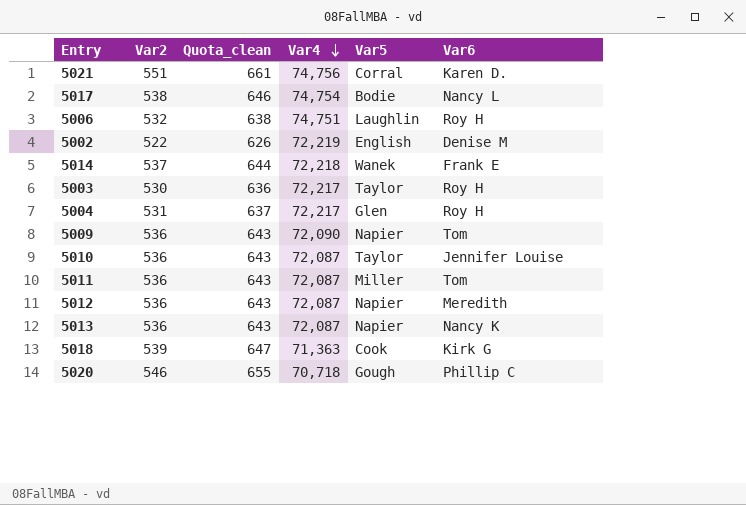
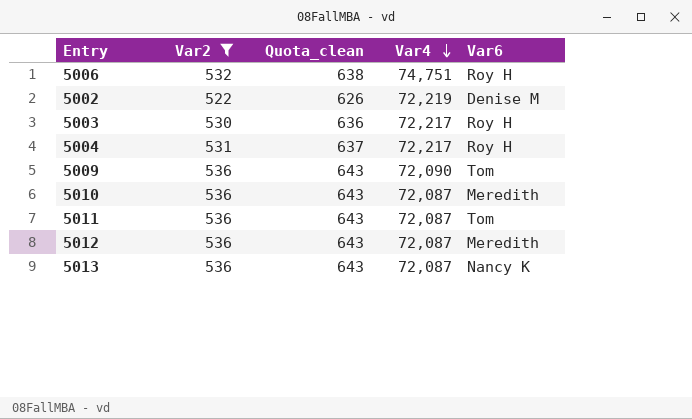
filter: none -> Var2 <= 536
column Var5 | position: 5 -> none
5010 | Var6: Jennifer Louise -> Meredith

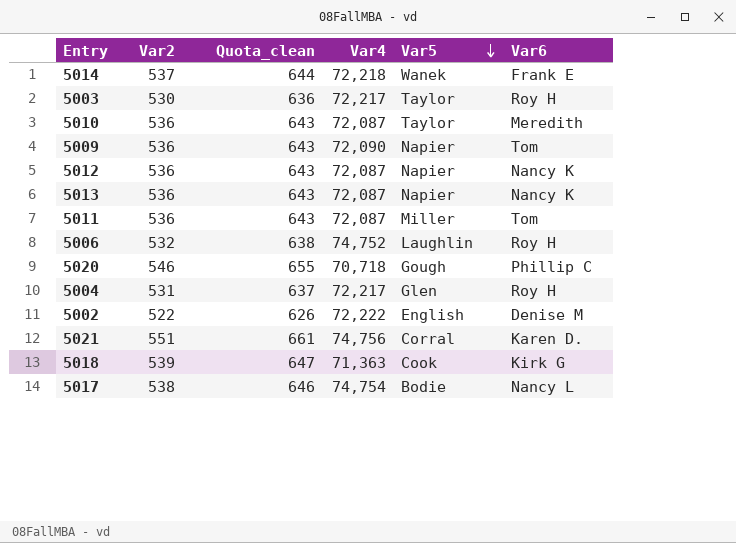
filter: Var2 <= 536 -> none
row order: Var4 descending -> Var5 descending
column Var5 | position: none -> 5
5012 | Var6: Meredith -> Nancy K
5006 | Var4: 74,751 -> 74,752
5002 | Var4: 72,219 -> 72,222

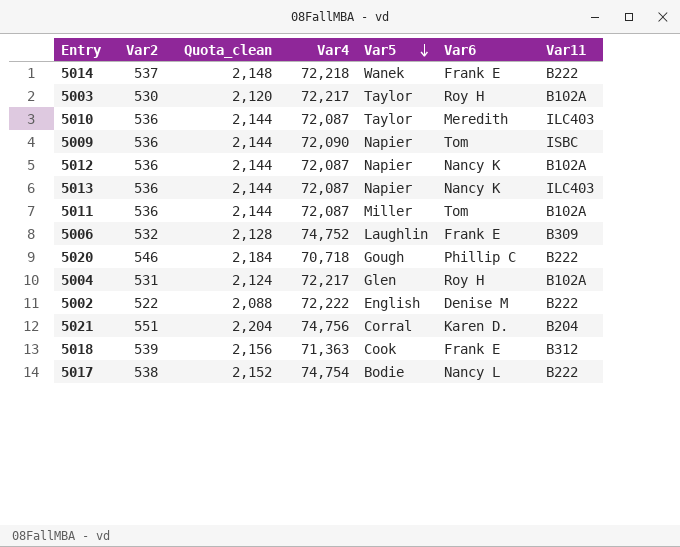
column Quota_clean | formula: [Var2] * 1.2 -> [Var2] * 4
column Var11 | position: none -> 7
5006 | Var6: Roy H -> Frank E
5018 | Var6: Kirk G -> Frank E

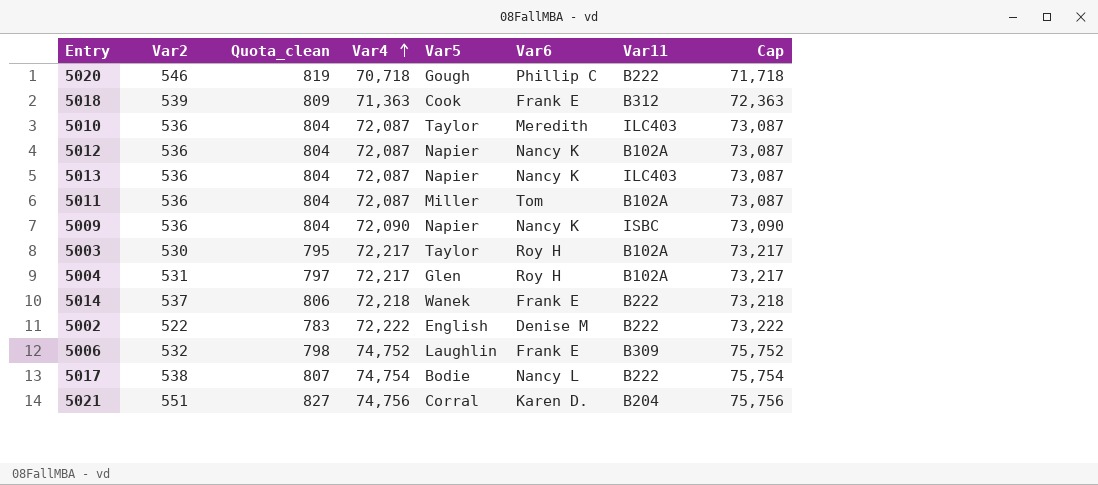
row order: Var5 descending -> Var4 ascending
column Quota_clean | formula: [Var2] * 4 -> [Var2] * 1.5
column Cap | formula: none -> [Var4] + 1000
5009 | Var6: Tom -> Nancy K

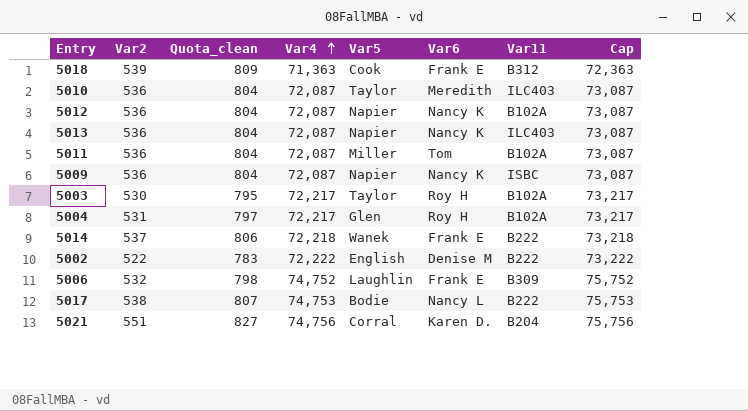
row 5020: 546 | 819 | 70,718 | Gough | Phillip C | B222 | 71,718 -> none
5009 | Var4: 72,090 -> 72,087
5009 | Cap: 73,090 -> 73,087
5017 | Var4: 74,754 -> 74,753
5017 | Cap: 75,754 -> 75,753

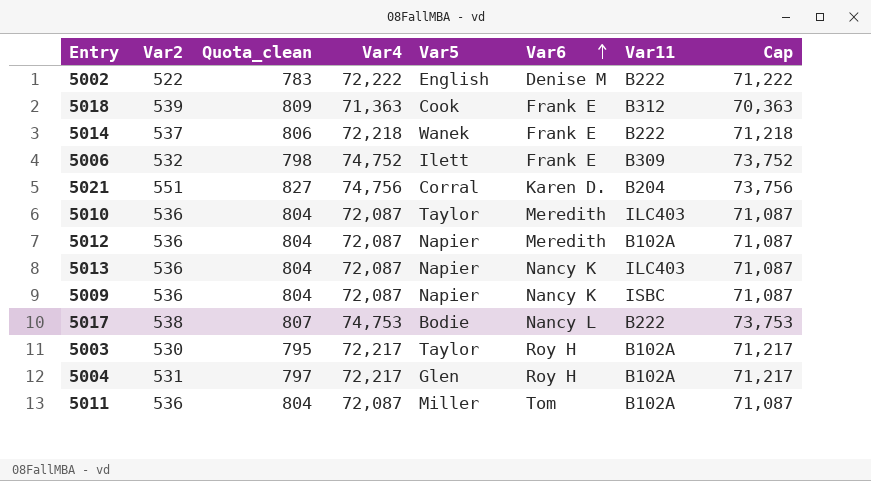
row order: Var4 ascending -> Var6 ascending
column Cap | formula: [Var4] + 1000 -> [Var4] - 1000
5006 | Var5: Laughlin -> Ilett
5012 | Var6: Nancy K -> Meredith

